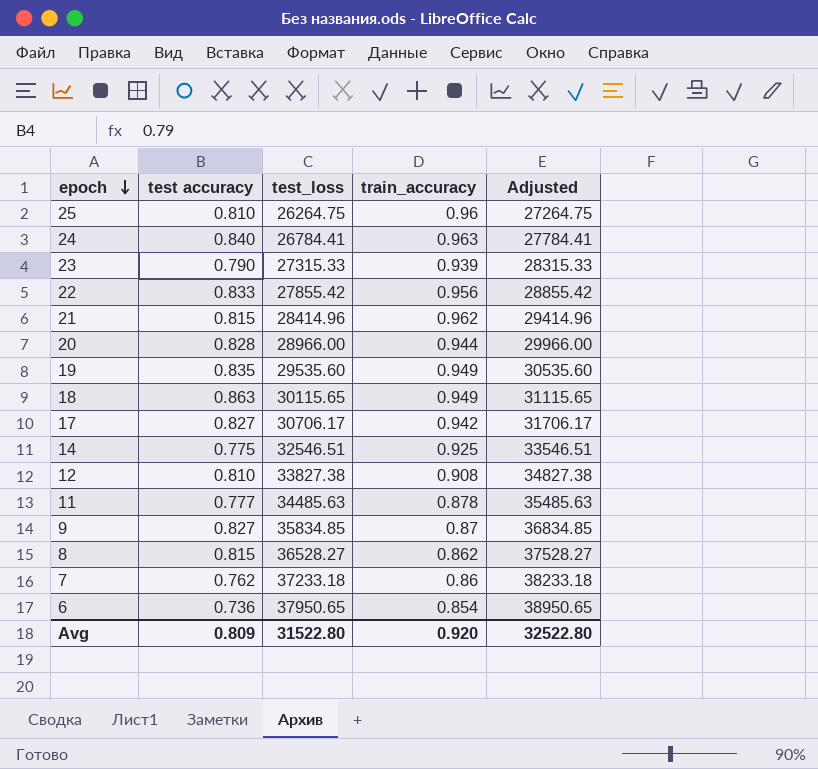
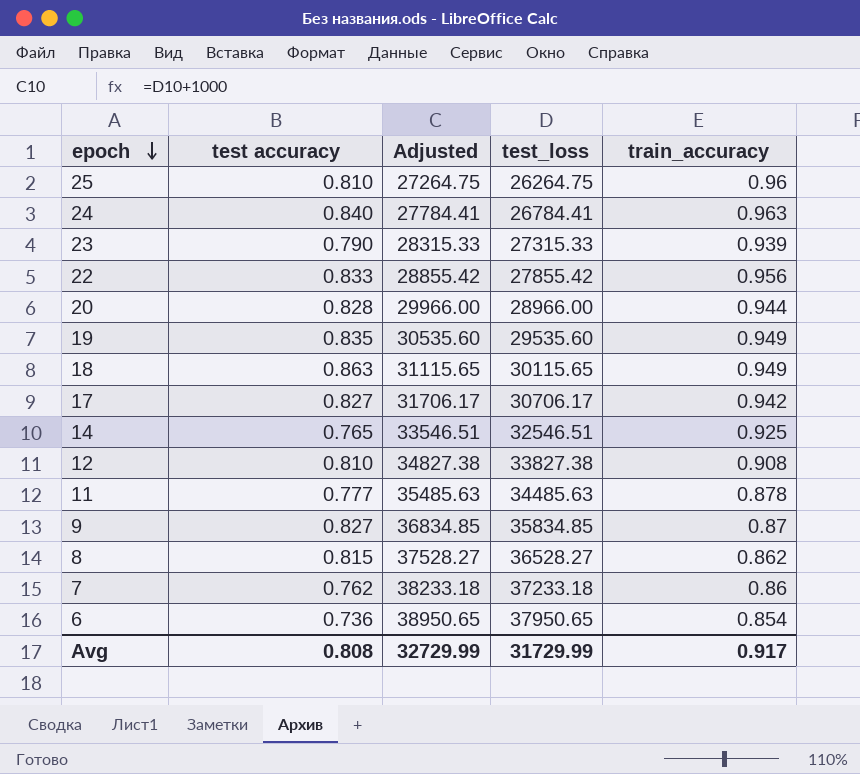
column Adjusted | position: 5 -> 3
row 21: 0.815 | 28414.96 | 0.962 | 29414.96 -> none
14 | test accuracy: 0.775 -> 0.765
Avg | test accuracy: 0.809 -> 0.808
Avg | Adjusted: 32522.80 -> 32729.99
Avg | test_loss: 31522.80 -> 31729.99
Avg | train_accuracy: 0.920 -> 0.917

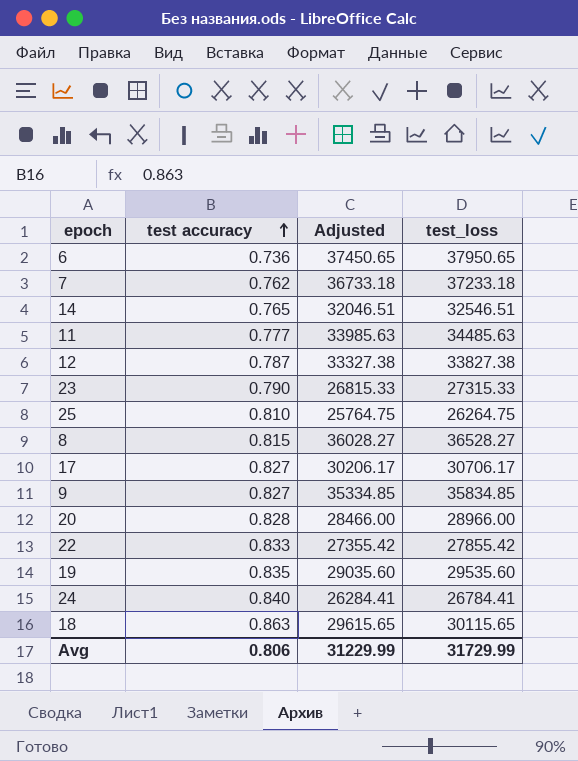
row order: epoch descending -> test accuracy ascending
column train_accuracy | position: 5 -> none
column Adjusted | formula: [test_loss] + 1000 -> [test_loss] - 500
12 | test accuracy: 0.810 -> 0.787
Avg | test accuracy: 0.808 -> 0.806
Avg | Adjusted: 32729.99 -> 31229.99

